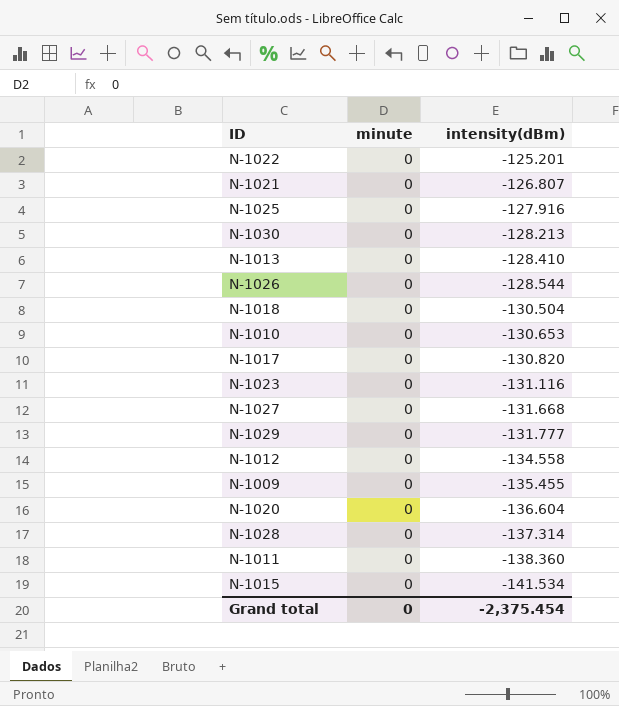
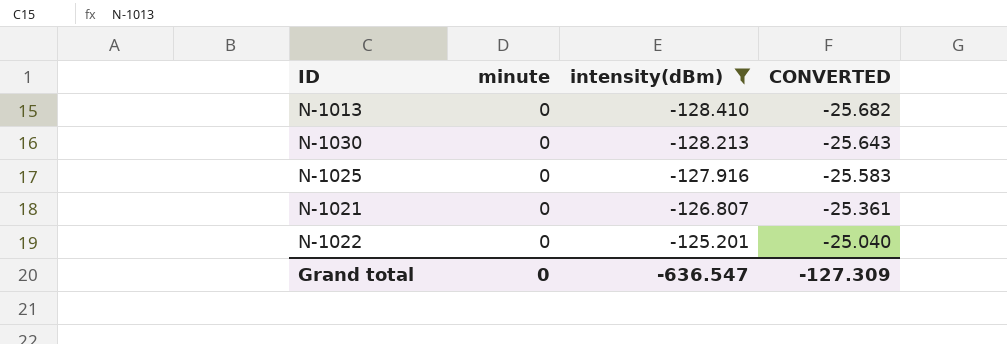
filter: none -> intensity(dBm) >= -128.410
row order: intensity(dBm) descending -> intensity(dBm) ascending
column CONVERTED | formula: none -> [intensity(dBm)] * 0.2
Grand total | intensity(dBm): -2,375.454 -> -636.547

